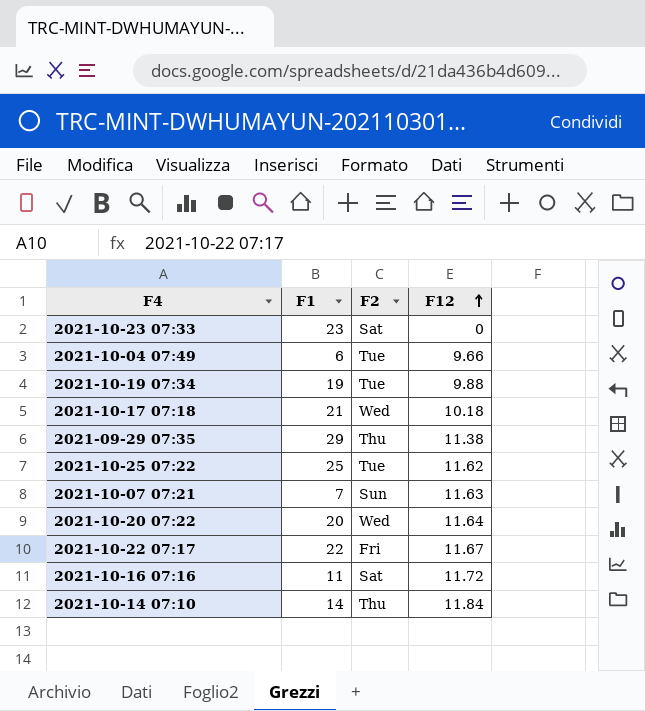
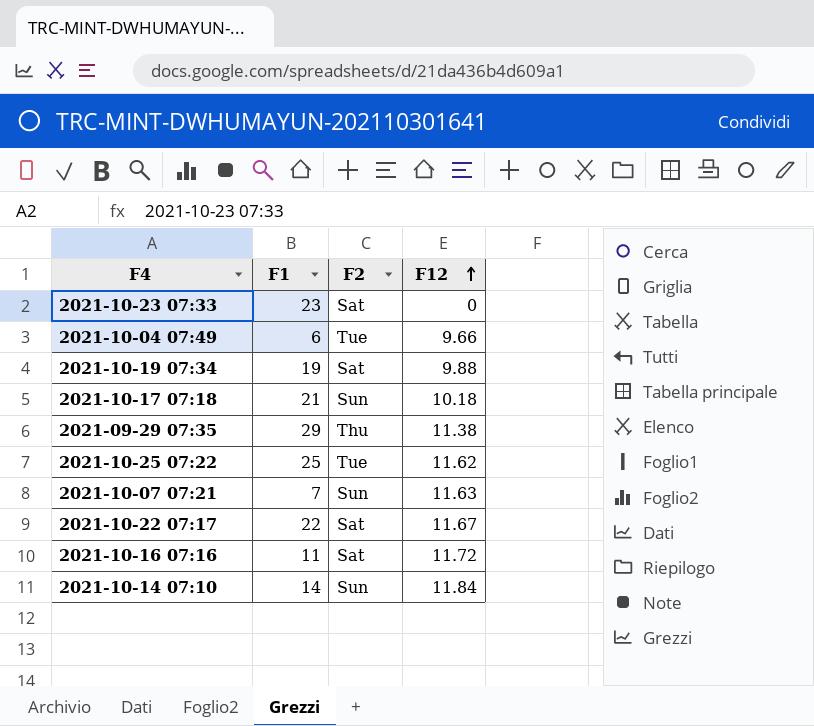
row 2021-10-20 07:22: 20 | Wed | 11.64 -> none
2021-10-19 07:34 | F2: Tue -> Sat
2021-10-17 07:18 | F2: Wed -> Sun
2021-10-22 07:17 | F2: Fri -> Sat
2021-10-14 07:10 | F2: Thu -> Sun

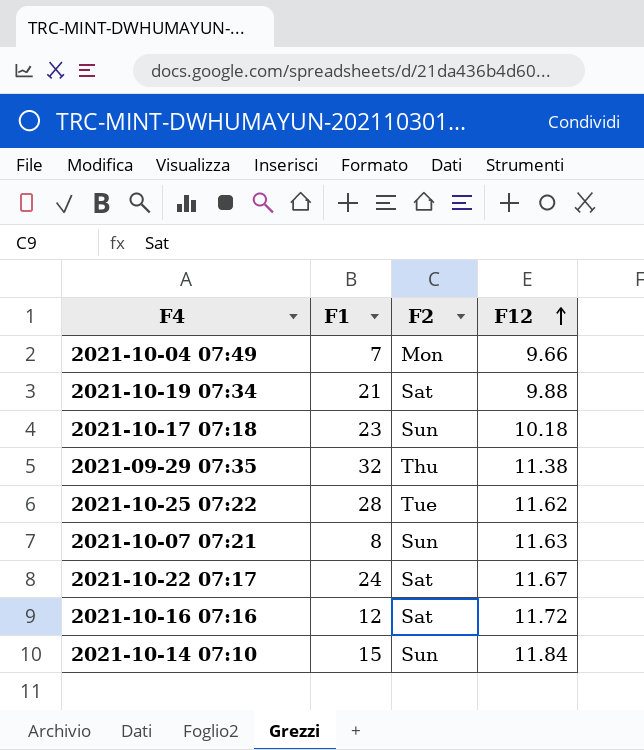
row 2021-10-23 07:33: 23 | Sat | 0 -> none
2021-10-04 07:49 | F1: 6 -> 7
2021-10-04 07:49 | F2: Tue -> Mon
2021-10-19 07:34 | F1: 19 -> 21
2021-10-17 07:18 | F1: 21 -> 23
2021-09-29 07:35 | F1: 29 -> 32
2021-10-25 07:22 | F1: 25 -> 28
2021-10-07 07:21 | F1: 7 -> 8
2021-10-22 07:17 | F1: 22 -> 24
2021-10-16 07:16 | F1: 11 -> 12
2021-10-14 07:10 | F1: 14 -> 15

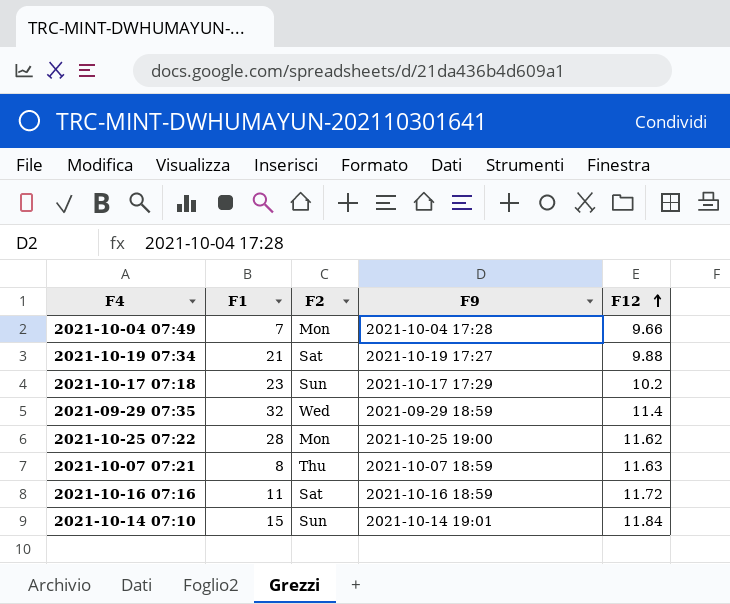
column F9 | position: none -> 4
row 2021-10-22 07:17: 24 | Sat | 11.67 -> none
2021-10-17 07:18 | F12: 10.18 -> 10.2
2021-09-29 07:35 | F2: Thu -> Wed
2021-09-29 07:35 | F12: 11.38 -> 11.4
2021-10-25 07:22 | F2: Tue -> Mon
2021-10-07 07:21 | F2: Sun -> Thu
2021-10-16 07:16 | F1: 12 -> 11

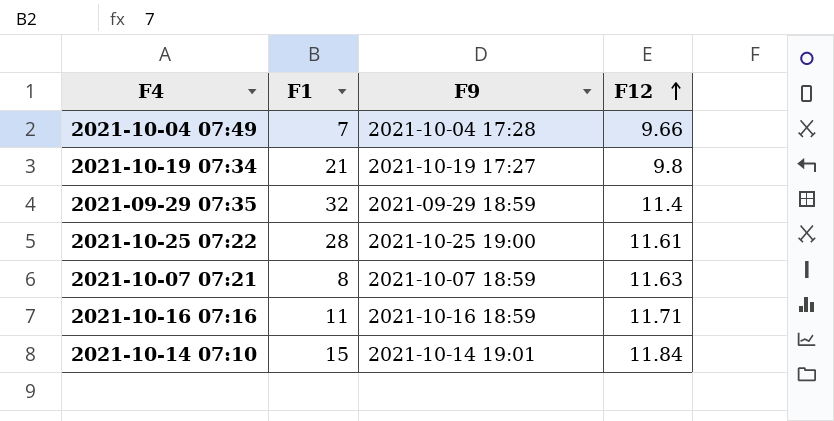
column F2 | position: 3 -> none
row 2021-10-17 07:18: 23 | Sun | 2021-10-17 17:29 | 10.2 -> none
2021-10-19 07:34 | F12: 9.88 -> 9.8
2021-10-25 07:22 | F12: 11.62 -> 11.61
2021-10-16 07:16 | F12: 11.72 -> 11.71

